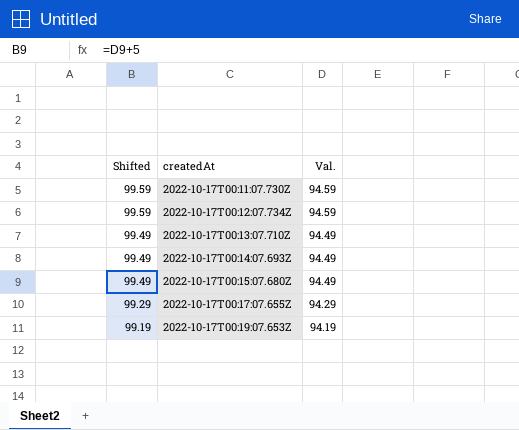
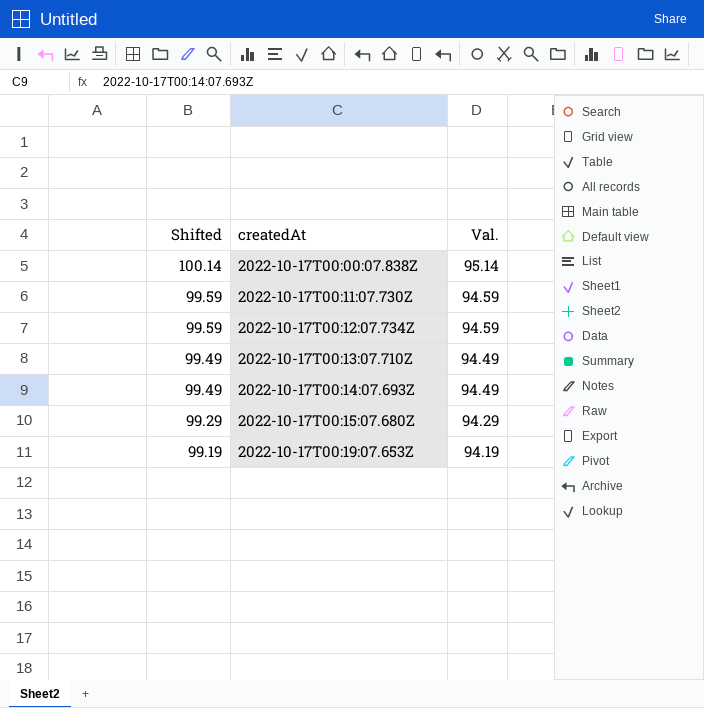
row 2022-10-17T00:17:07.655Z: 99.29 | 94.29 -> none
row 2022-10-17T00:00:07.838Z: none -> 100.14 | 95.14
2022-10-17T00:15:07.680Z | Shifted: 99.49 -> 99.29
2022-10-17T00:15:07.680Z | Val.: 94.49 -> 94.29

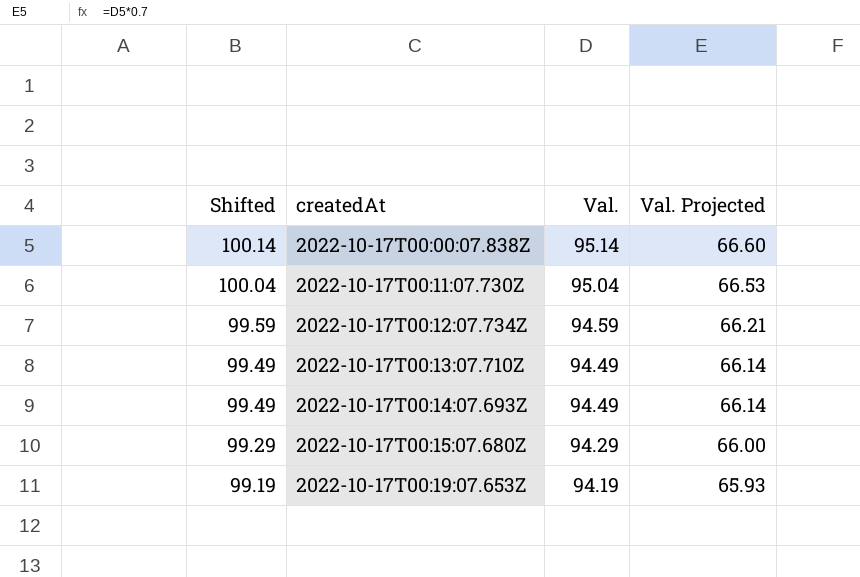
column Val. Projected | formula: none -> [Val.] * 0.7
2022-10-17T00:11:07.730Z | Shifted: 99.59 -> 100.04
2022-10-17T00:11:07.730Z | Val.: 94.59 -> 95.04

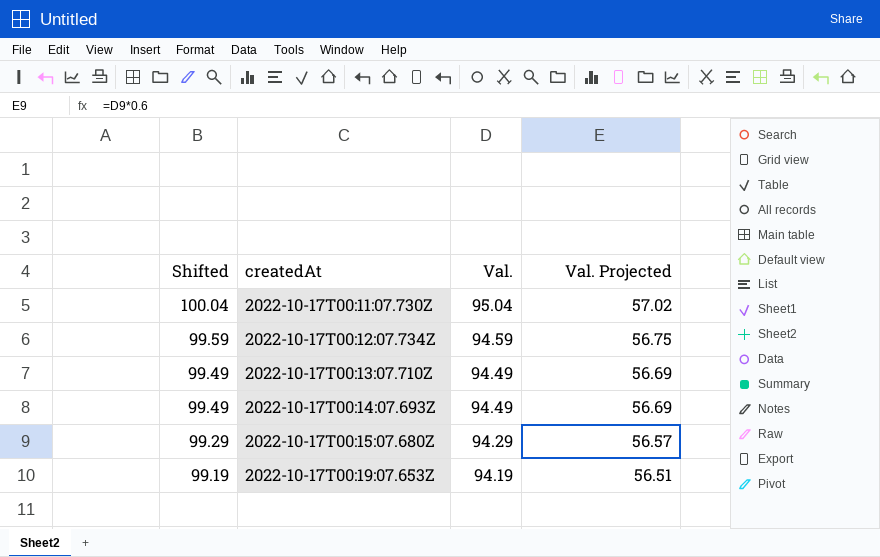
column Val. Projected | formula: [Val.] * 0.7 -> [Val.] * 0.6
row 2022-10-17T00:00:07.838Z: 100.14 | 95.14 | 66.60 -> none

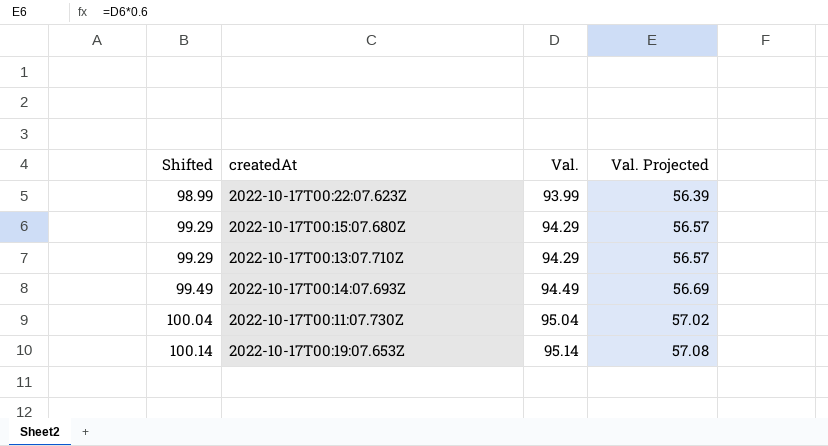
row order: Shifted descending -> Shifted ascending
row 2022-10-17T00:12:07.734Z: 99.59 | 94.59 | 56.75 -> none
row 2022-10-17T00:22:07.623Z: none -> 98.99 | 93.99 | 56.39
2022-10-17T00:13:07.710Z | Shifted: 99.49 -> 99.29
2022-10-17T00:13:07.710Z | Val.: 94.49 -> 94.29
2022-10-17T00:13:07.710Z | Val. Projected: 56.69 -> 56.57
2022-10-17T00:19:07.653Z | Shifted: 99.19 -> 100.14
2022-10-17T00:19:07.653Z | Val.: 94.19 -> 95.14
2022-10-17T00:19:07.653Z | Val. Projected: 56.51 -> 57.08

